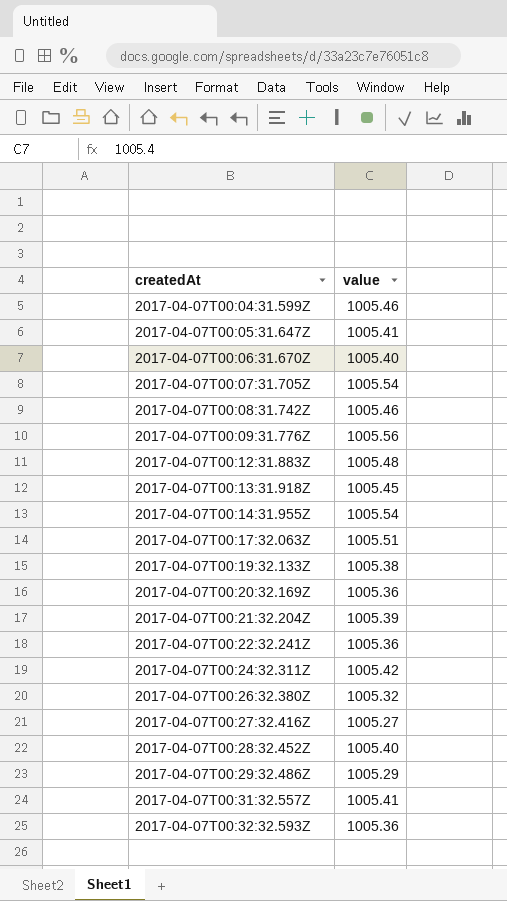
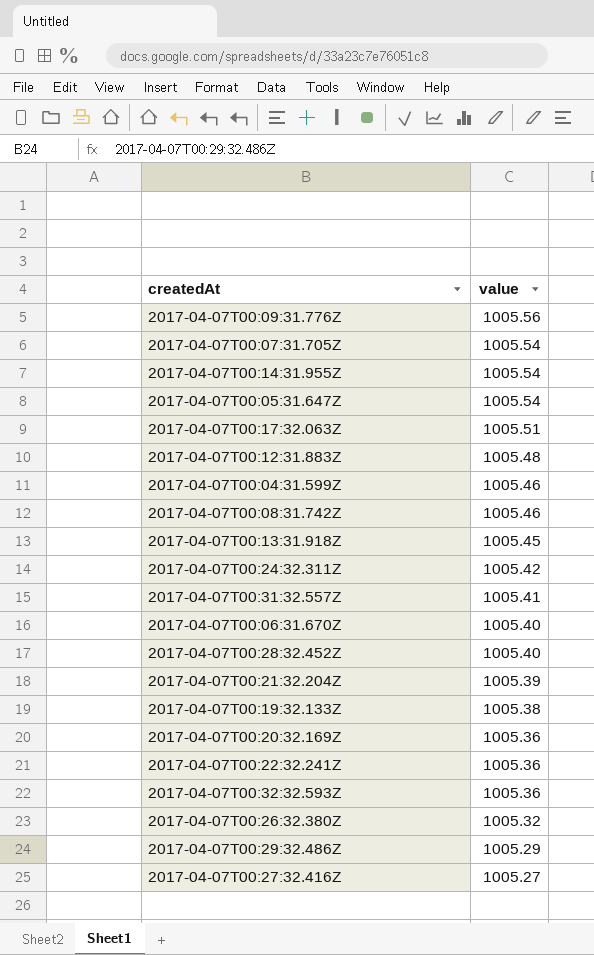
row order: createdAt ascending -> value descending
2017-04-07T00:05:31.647Z | value: 1005.41 -> 1005.54

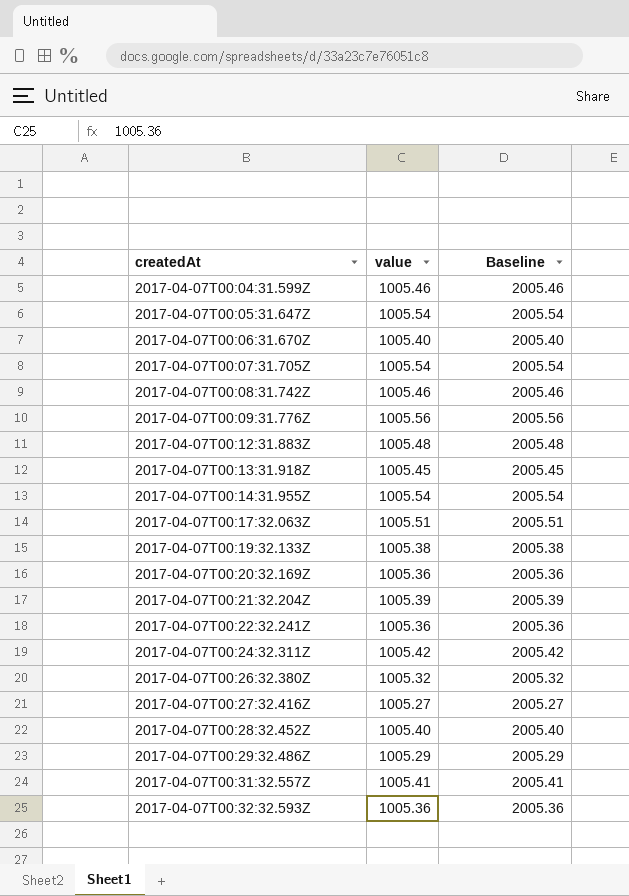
row order: value descending -> createdAt ascending
column Baseline | formula: none -> [value] + 1000

